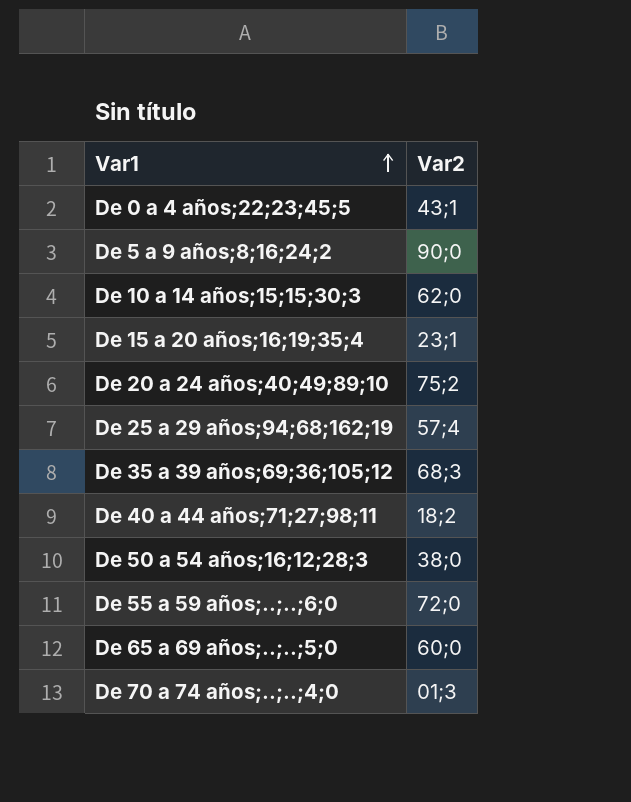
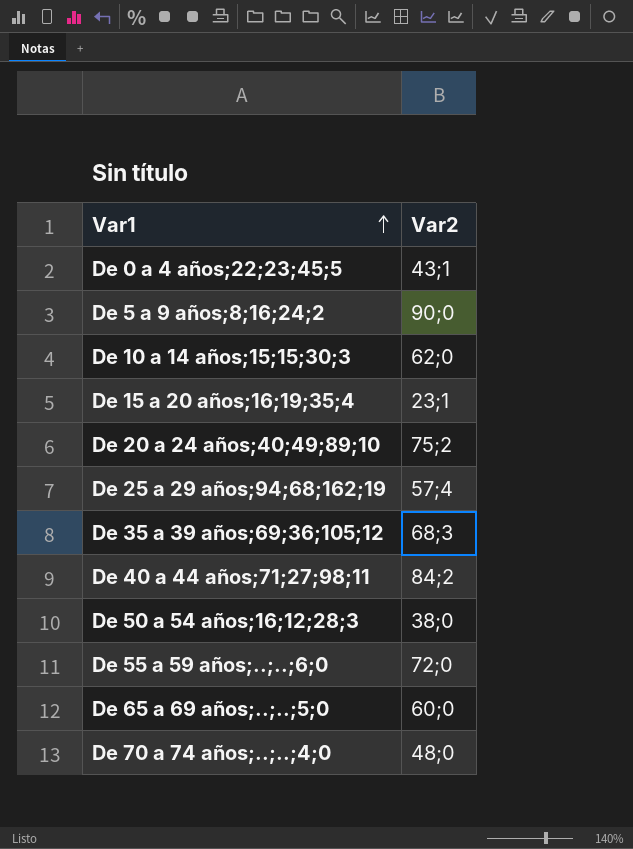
De 40 a 44 años;71;27;98;11 | Var2: 18;2 -> 84;2
De 70 a 74 años;..;..;4;0 | Var2: 01;3 -> 48;0

